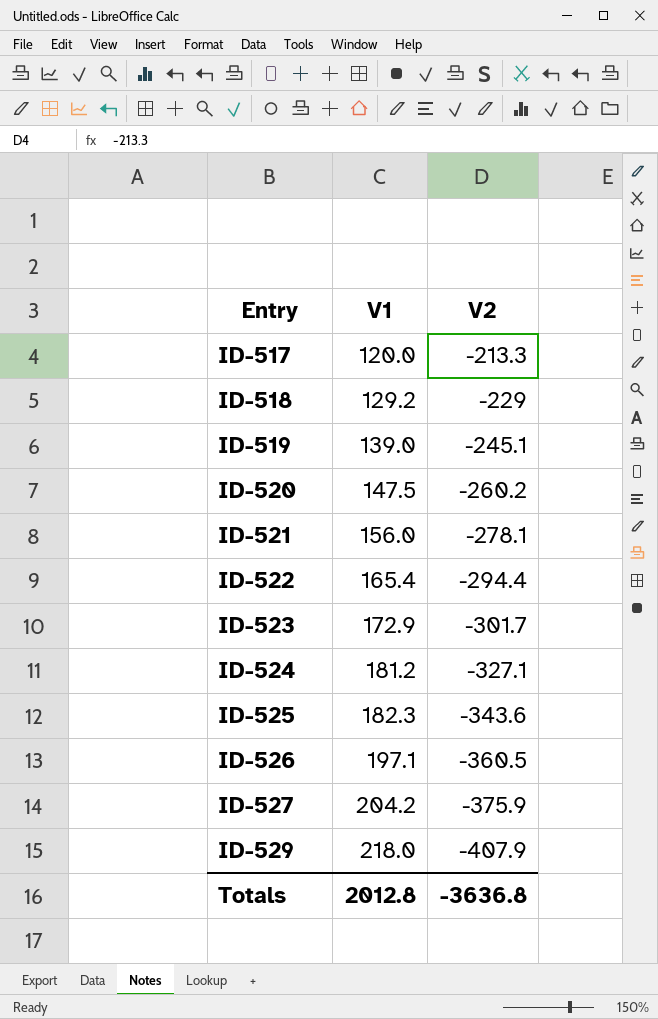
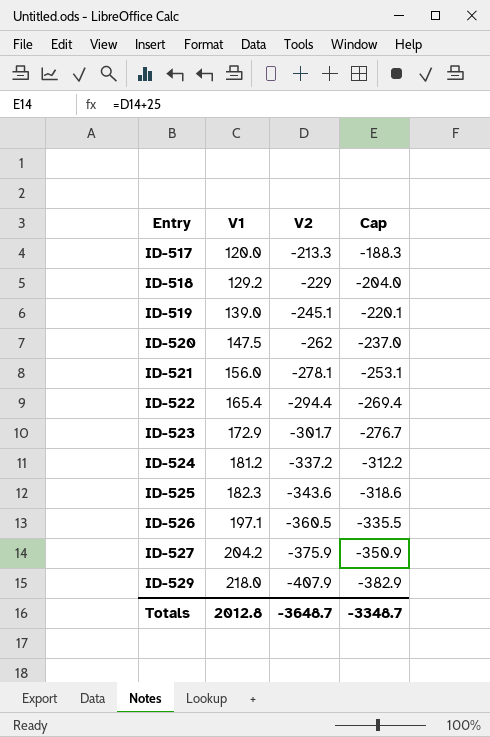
column Cap | formula: none -> [V2] + 25
ID-520 | V2: -260.2 -> -262
ID-524 | V2: -327.1 -> -337.2
Totals | V2: -3636.8 -> -3648.7

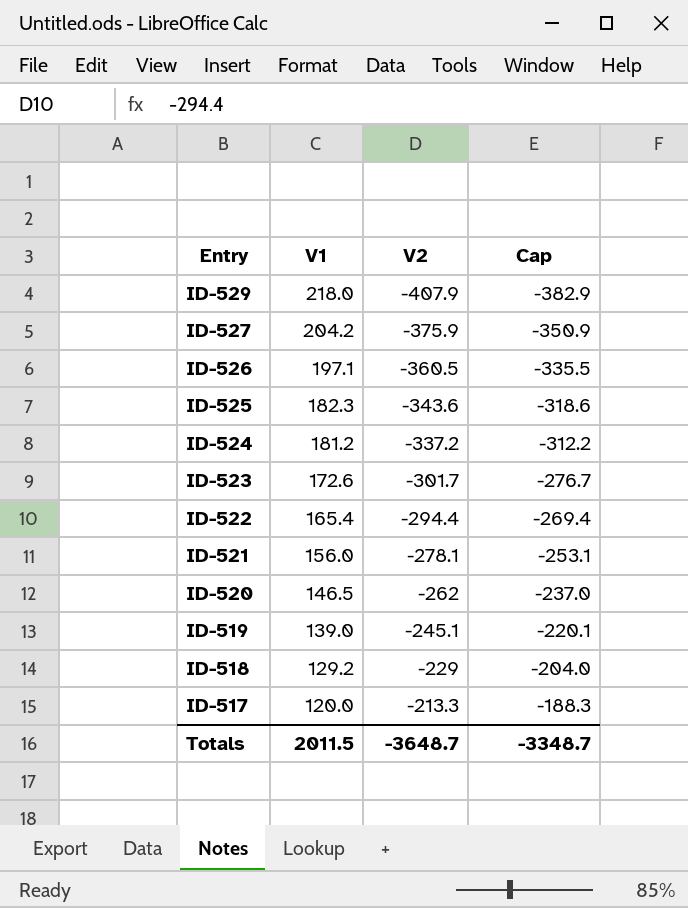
row order: Entry ascending -> Entry descending
ID-523 | V1: 172.9 -> 172.6
ID-520 | V1: 147.5 -> 146.5
Totals | V1: 2012.8 -> 2011.5

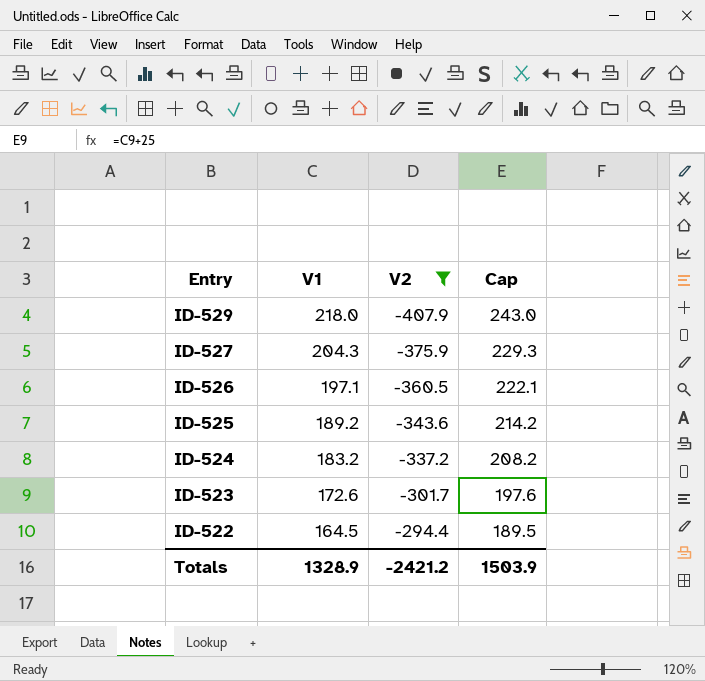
filter: none -> V2 <= -294.4
column Cap | formula: [V2] + 25 -> [V1] + 25
ID-527 | V1: 204.2 -> 204.3
ID-525 | V1: 182.3 -> 189.2
ID-524 | V1: 181.2 -> 183.2
ID-522 | V1: 165.4 -> 164.5
Totals | V1: 2011.5 -> 1328.9
Totals | V2: -3648.7 -> -2421.2
Totals | Cap: -3348.7 -> 1503.9

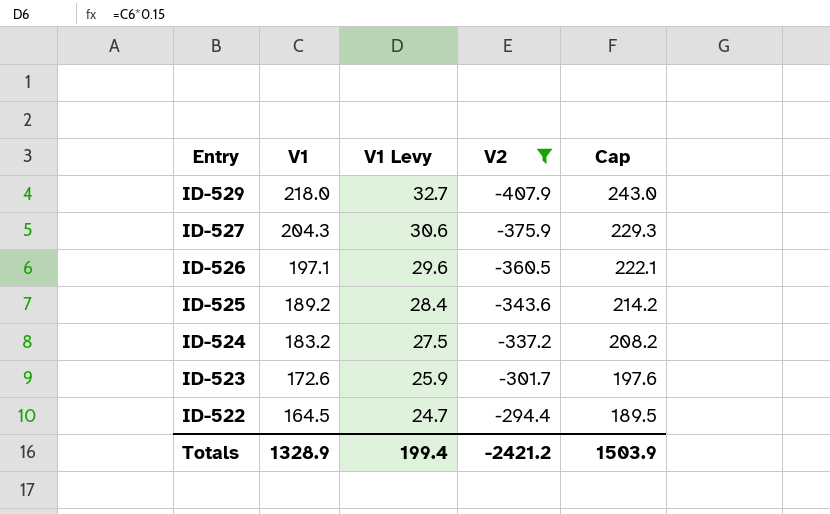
column V1 Levy | formula: none -> [V1] * 0.15

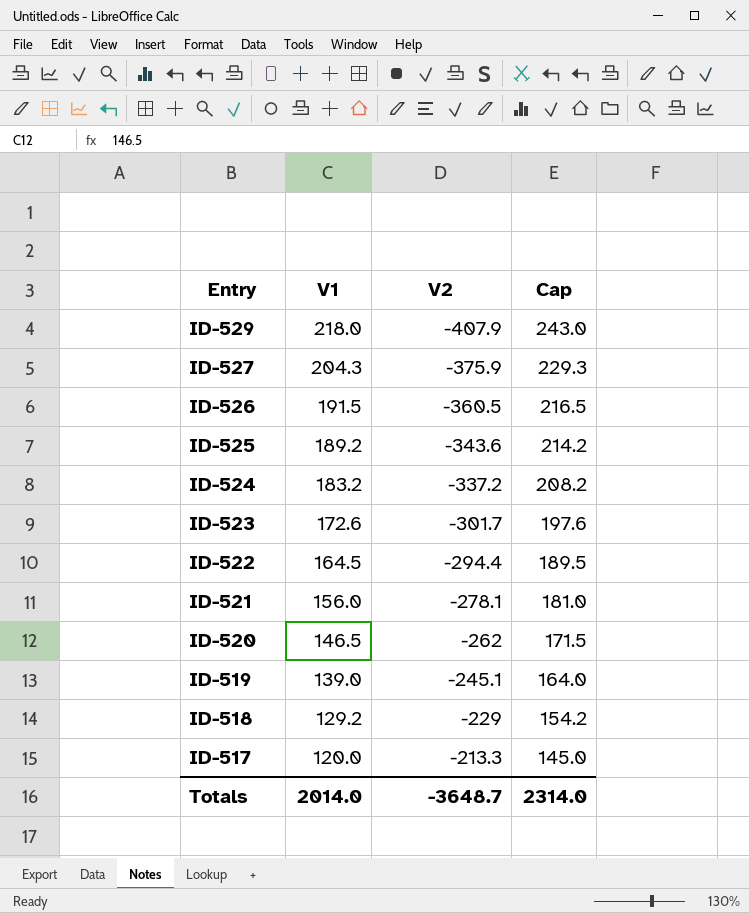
filter: V2 <= -294.4 -> none
column V1 Levy | formula: [V1] * 0.15 -> none
ID-526 | V1: 197.1 -> 191.5
ID-526 | Cap: 222.1 -> 216.5
Totals | V1: 1328.9 -> 2014.0
Totals | V2: -2421.2 -> -3648.7
Totals | Cap: 1503.9 -> 2314.0

